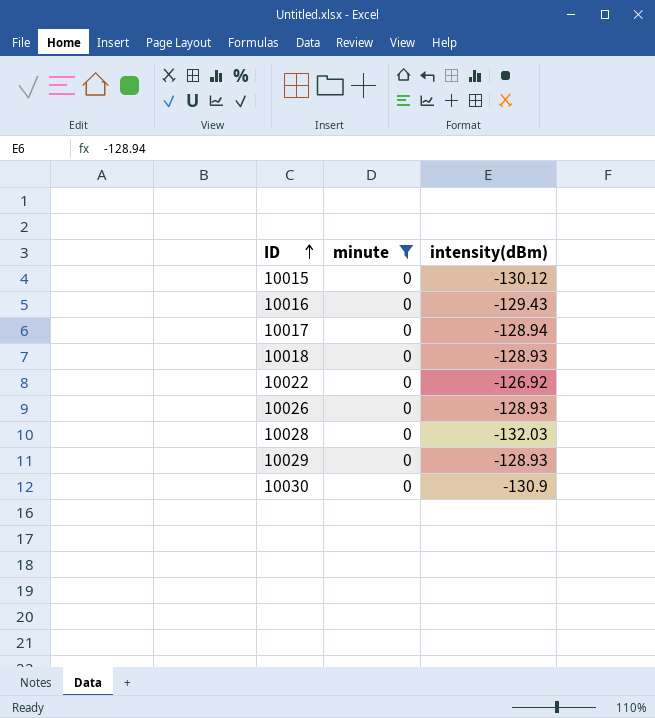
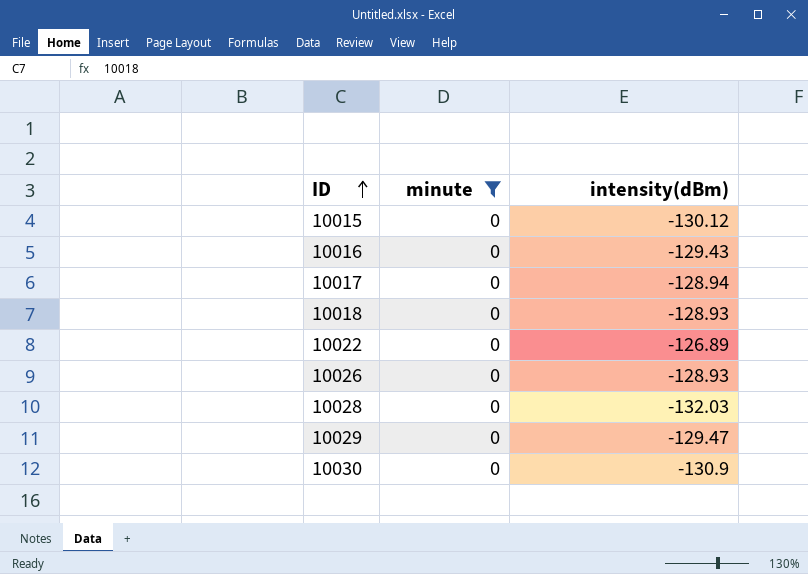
10022 | intensity(dBm): -126.92 -> -126.89
10029 | intensity(dBm): -128.93 -> -129.47

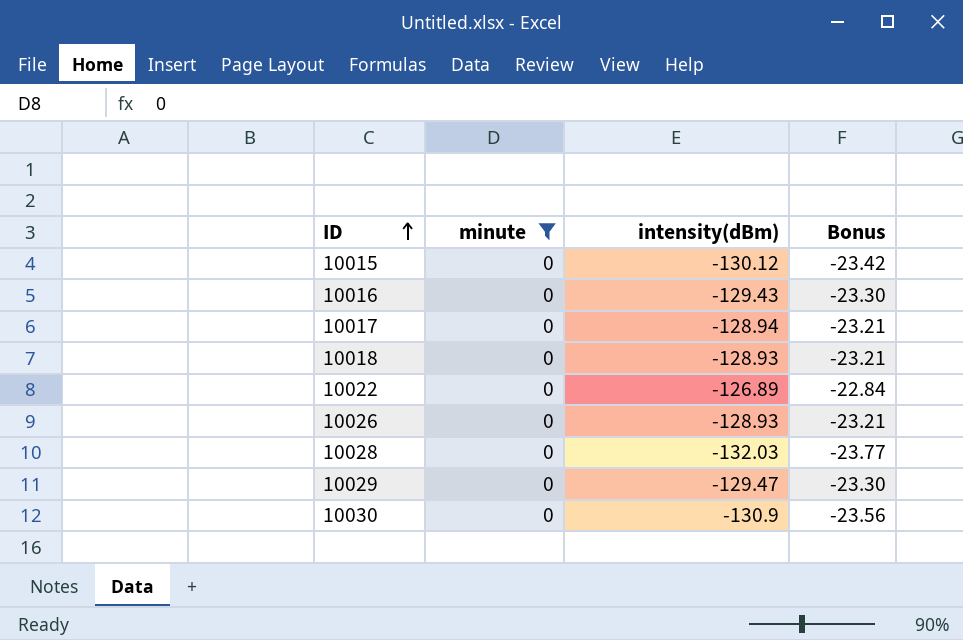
column Bonus | formula: none -> [intensity(dBm)] * 0.18

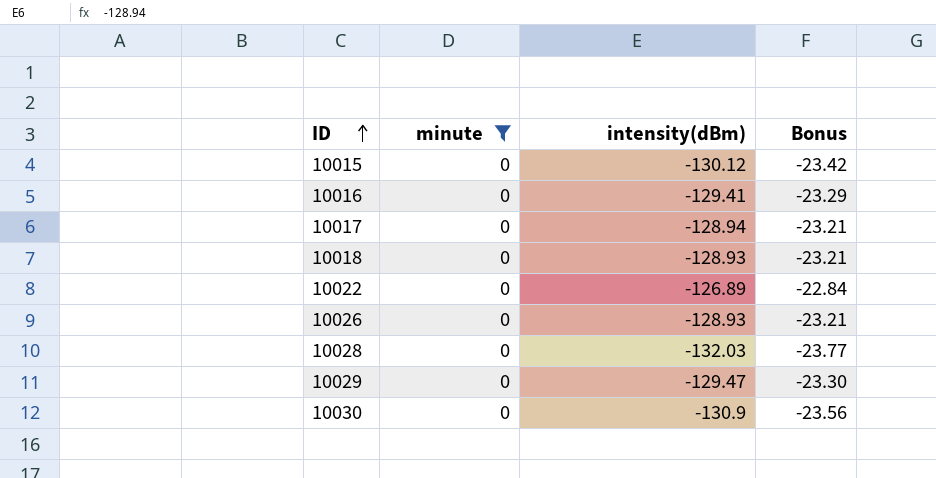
10016 | intensity(dBm): -129.43 -> -129.41
10016 | Bonus: -23.30 -> -23.29

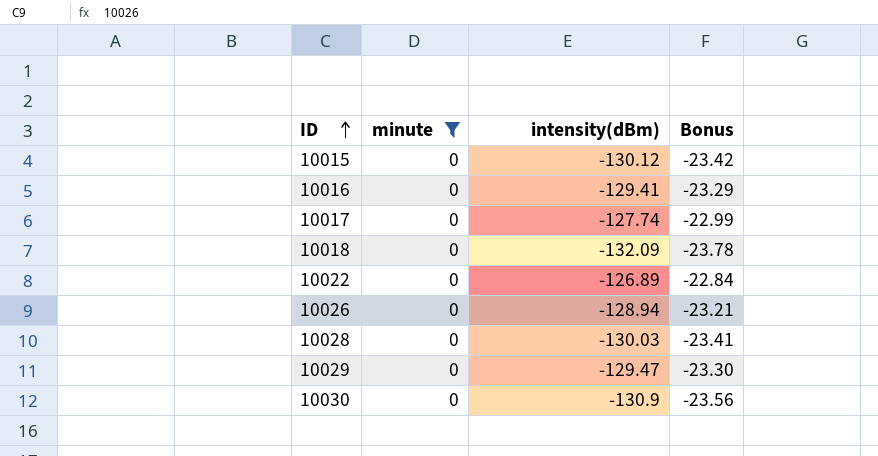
10017 | intensity(dBm): -128.94 -> -127.74
10017 | Bonus: -23.21 -> -22.99
10018 | intensity(dBm): -128.93 -> -132.09
10018 | Bonus: -23.21 -> -23.78
10026 | intensity(dBm): -128.93 -> -128.94
10028 | intensity(dBm): -132.03 -> -130.03
10028 | Bonus: -23.77 -> -23.41

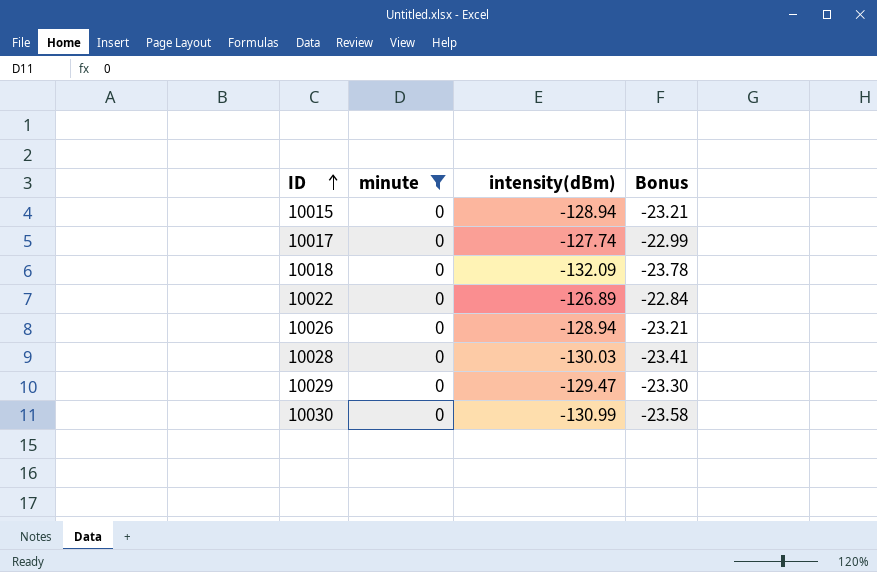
row 10016: 0 | -129.41 | -23.29 -> none
10015 | intensity(dBm): -130.12 -> -128.94
10015 | Bonus: -23.42 -> -23.21
10030 | intensity(dBm): -130.9 -> -130.99
10030 | Bonus: -23.56 -> -23.58

